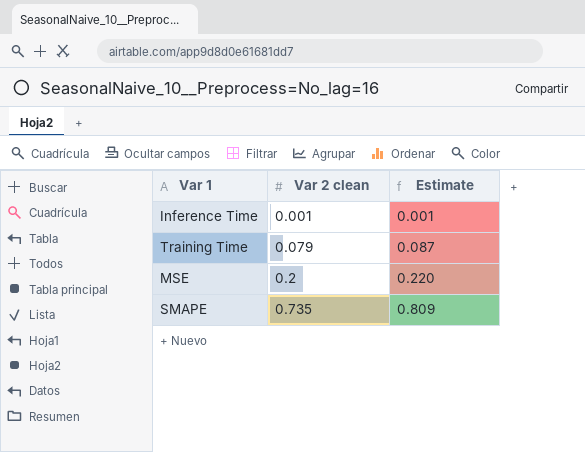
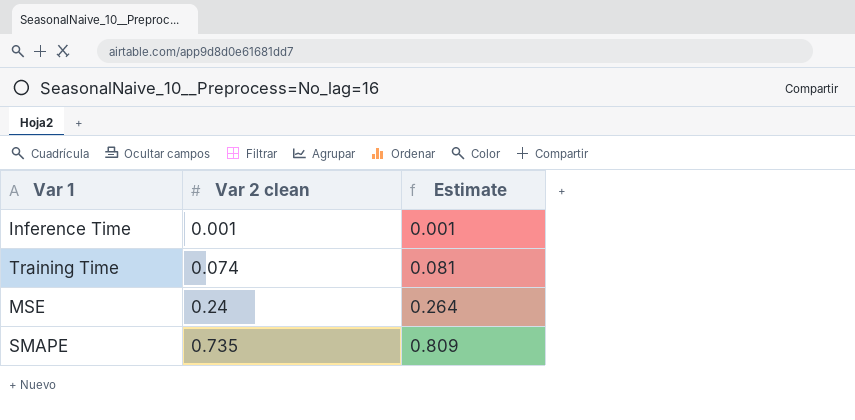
Training Time | Var 2 clean: 0.079 -> 0.074
Training Time | Estimate: 0.087 -> 0.081
MSE | Var 2 clean: 0.2 -> 0.24
MSE | Estimate: 0.220 -> 0.264

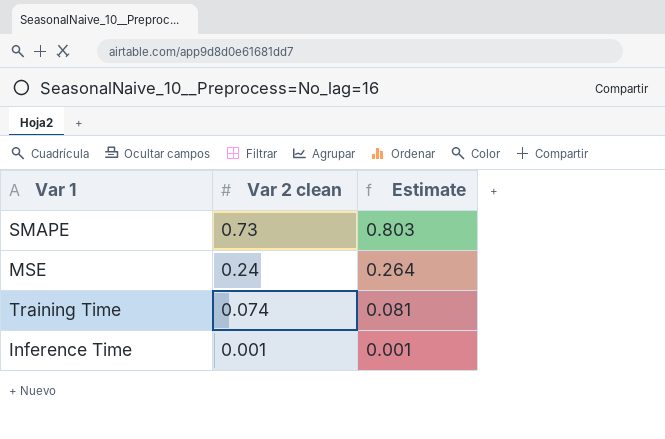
row order: Var 2 clean ascending -> Var 2 clean descending
SMAPE | Var 2 clean: 0.735 -> 0.73
SMAPE | Estimate: 0.809 -> 0.803

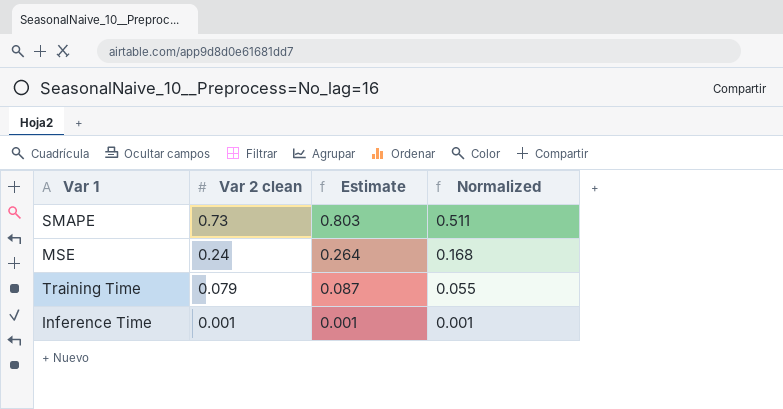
column Normalized | formula: none -> [Var 2 clean] * 0.7
Training Time | Var 2 clean: 0.074 -> 0.079
Training Time | Estimate: 0.081 -> 0.087

